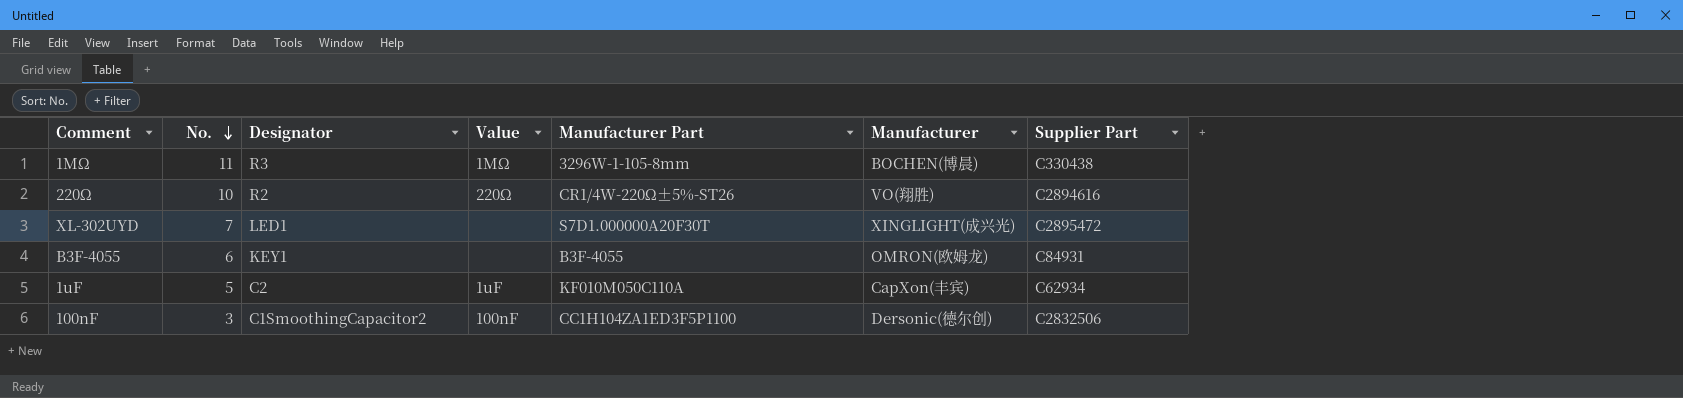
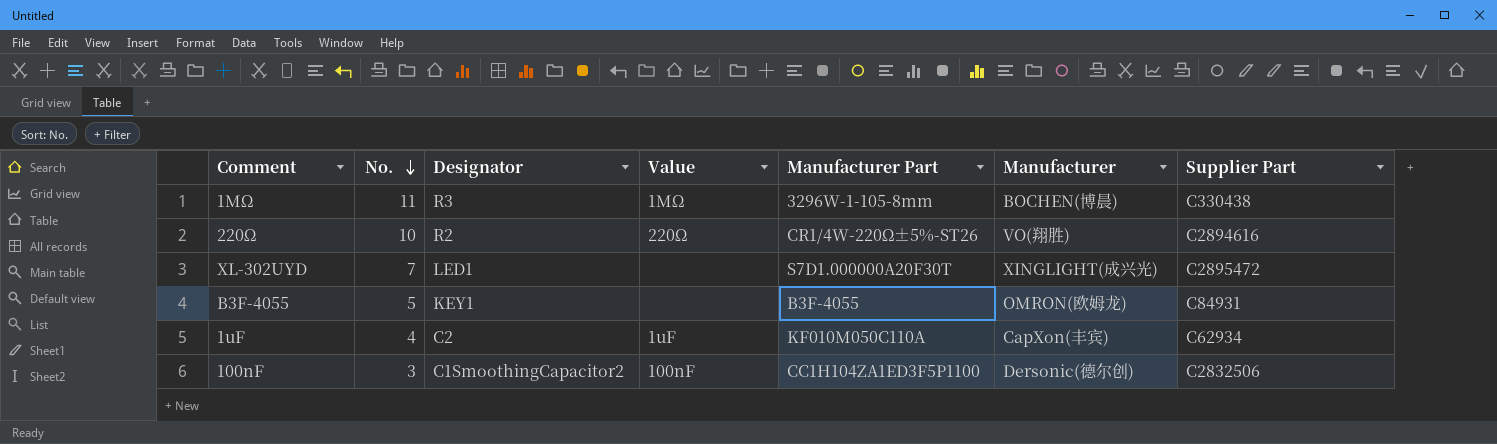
B3F-4055 | No.: 6 -> 5
1uF | No.: 5 -> 4

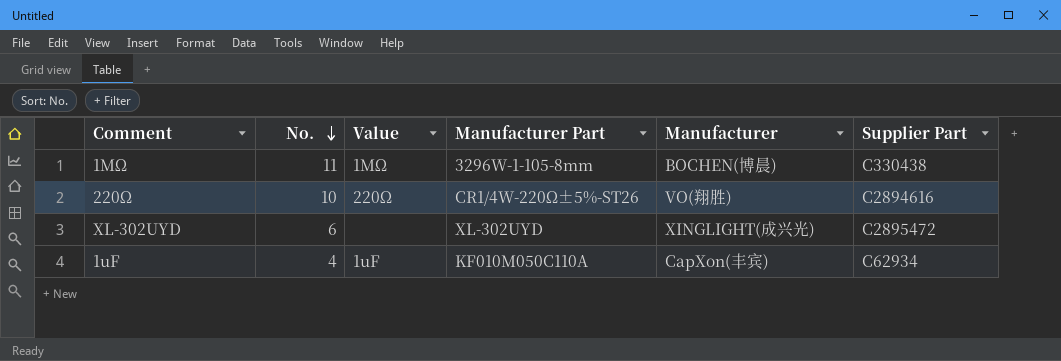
column Designator | position: 3 -> none
row B3F-4055: 5 | KEY1 | none | B3F-4055 | OMRON(欧姆龙) | C84931 -> none
row 100nF: 3 | C1SmoothingCapacitor2 | 100nF | CC1H104ZA1ED3F5P1100 | Dersonic(德尔创) | C2832506 -> none
XL-302UYD | No.: 7 -> 6
XL-302UYD | Manufacturer Part: S7D1.000000A20F30T -> XL-302UYD

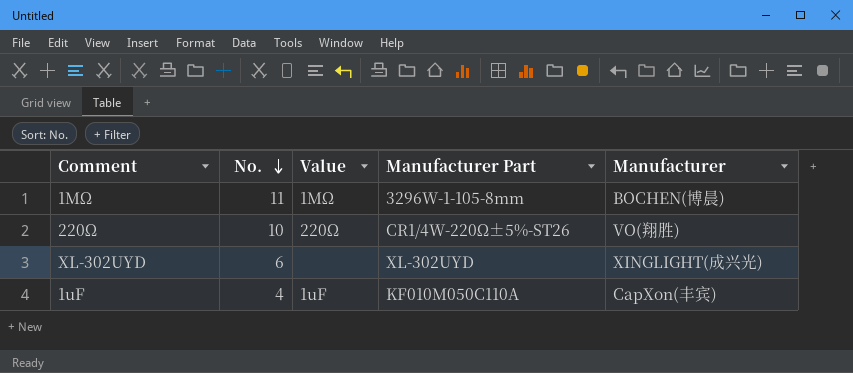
column Supplier Part | position: 6 -> none

